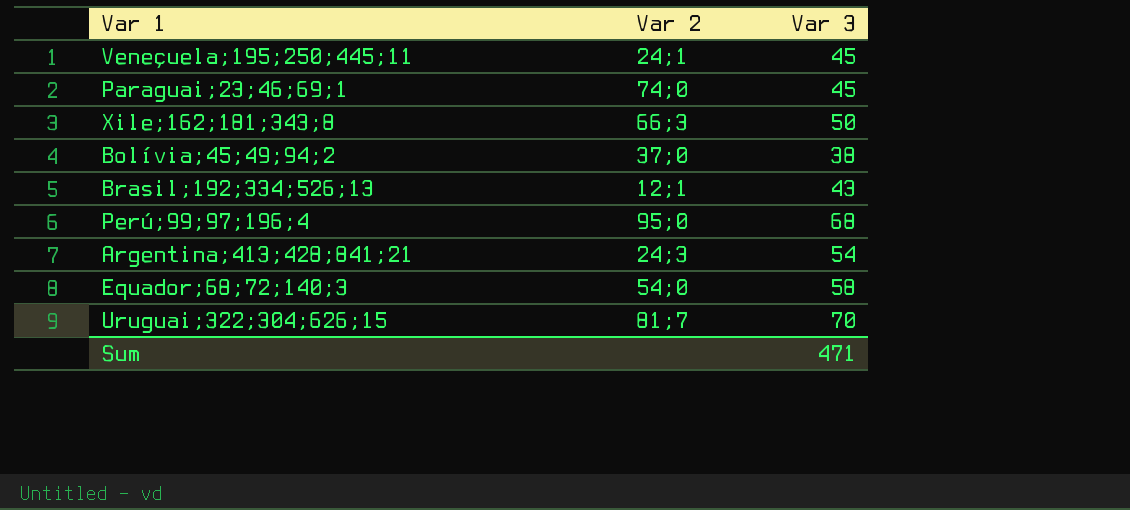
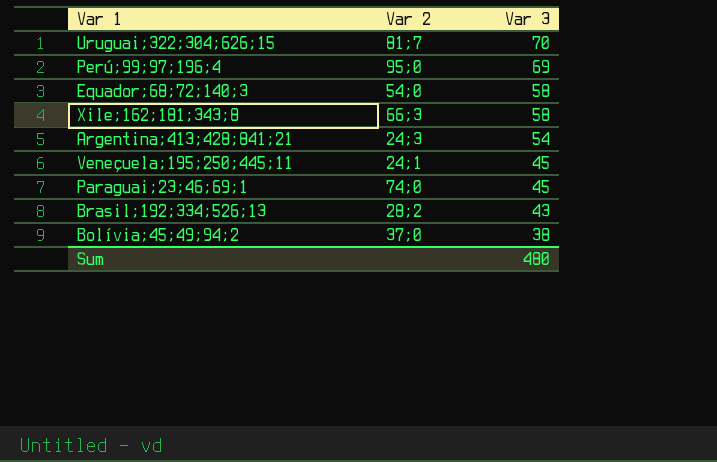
row order: none -> Var 3 descending
Perú;99;97;196;4 | Var 3: 68 -> 69
Xile;162;181;343;8 | Var 3: 50 -> 58
Brasil;192;334;526;13 | Var 2: 12;1 -> 28;2
Sum | Var 3: 471 -> 480

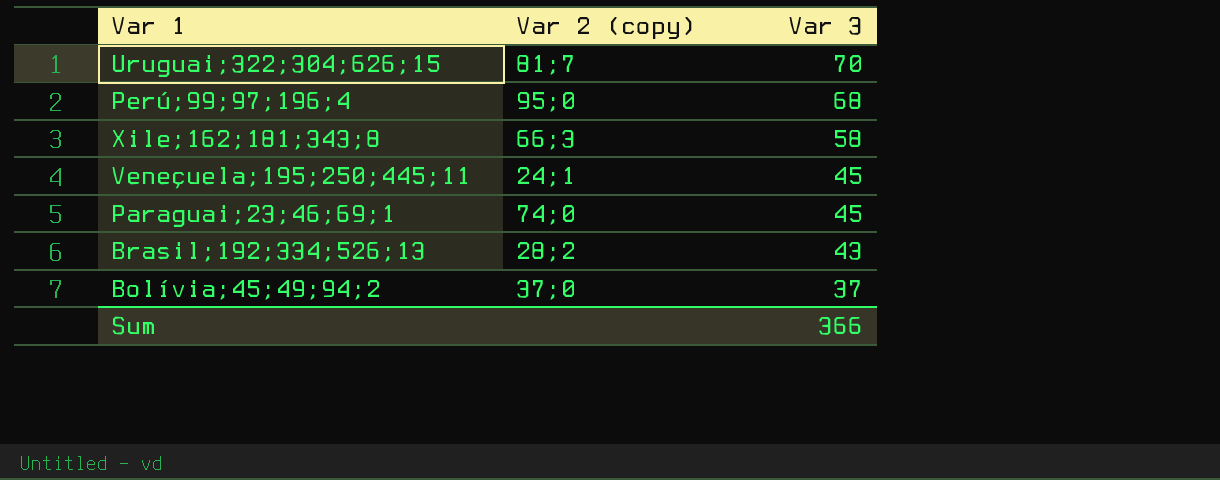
column name: Var 2 -> Var 2 (copy)
row Equador;68;72;140;3: 54;0 | 58 -> none
row Argentina;413;428;841;21: 24;3 | 54 -> none
Perú;99;97;196;4 | Var 3: 69 -> 68
Bolívia;45;49;94;2 | Var 3: 38 -> 37
Sum | Var 3: 480 -> 366

